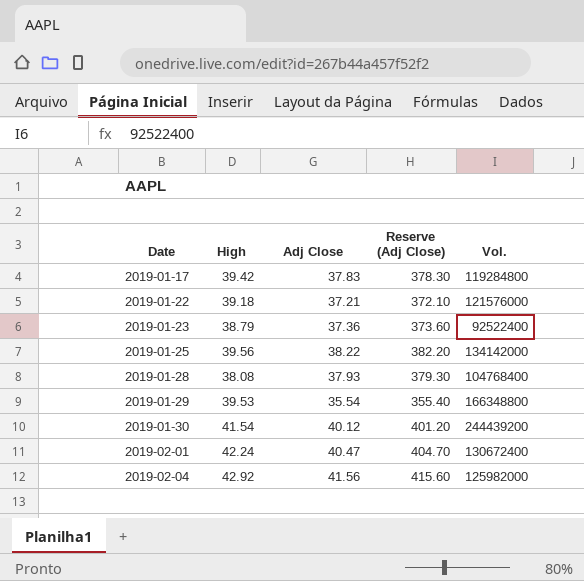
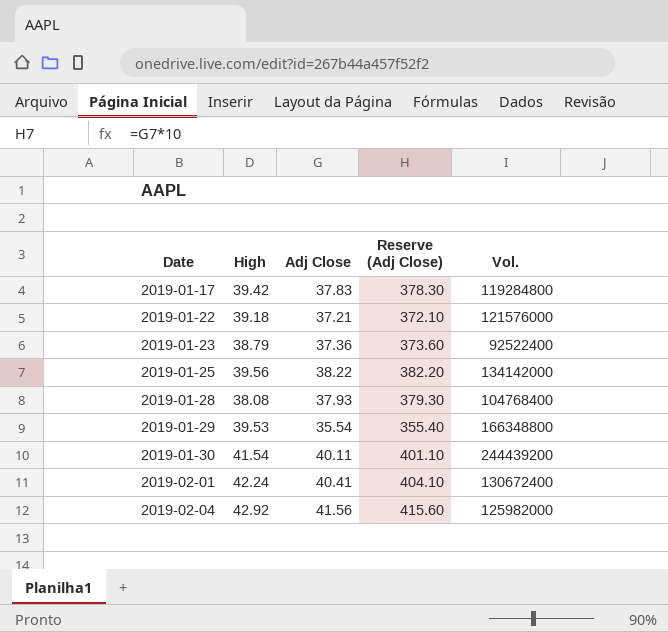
2019-01-30 | Adj Close: 40.12 -> 40.11
2019-01-30 | Reserve (Adj Close): 401.20 -> 401.10
2019-02-01 | Adj Close: 40.47 -> 40.41
2019-02-01 | Reserve (Adj Close): 404.70 -> 404.10

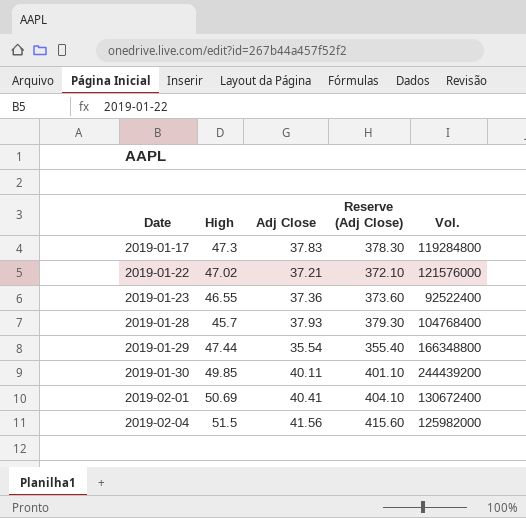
row 2019-01-25: 39.56 | 38.22 | 382.20 | 134142000 -> none
2019-01-17 | High: 39.42 -> 47.3
2019-01-22 | High: 39.18 -> 47.02
2019-01-23 | High: 38.79 -> 46.55
2019-01-28 | High: 38.08 -> 45.7
2019-01-29 | High: 39.53 -> 47.44
2019-01-30 | High: 41.54 -> 49.85
2019-02-01 | High: 42.24 -> 50.69
2019-02-04 | High: 42.92 -> 51.5

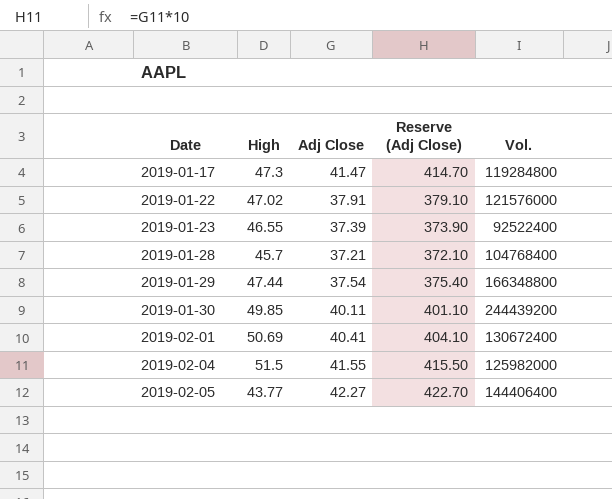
2019-01-17 | Adj Close: 37.83 -> 41.47
2019-01-17 | Reserve (Adj Close): 378.30 -> 414.70
2019-01-22 | Adj Close: 37.21 -> 37.91
2019-01-22 | Reserve (Adj Close): 372.10 -> 379.10
2019-01-23 | Adj Close: 37.36 -> 37.39
2019-01-23 | Reserve (Adj Close): 373.60 -> 373.90
2019-01-28 | Adj Close: 37.93 -> 37.21
2019-01-28 | Reserve (Adj Close): 379.30 -> 372.10
2019-01-29 | Adj Close: 35.54 -> 37.54
2019-01-29 | Reserve (Adj Close): 355.40 -> 375.40
2019-02-04 | Adj Close: 41.56 -> 41.55
2019-02-04 | Reserve (Adj Close): 415.60 -> 415.50
row 2019-02-05: none -> 43.77 | 42.27 | 422.70 | 144406400

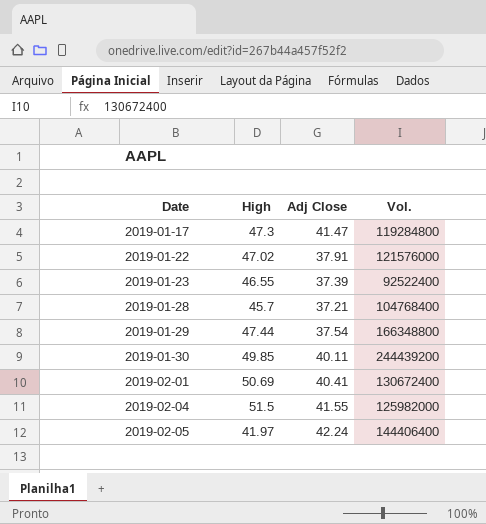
column Reserve (Adj Close) | formula: [Adj Close] * 10 -> none
2019-02-05 | High: 43.77 -> 41.97
2019-02-05 | Adj Close: 42.27 -> 42.24

